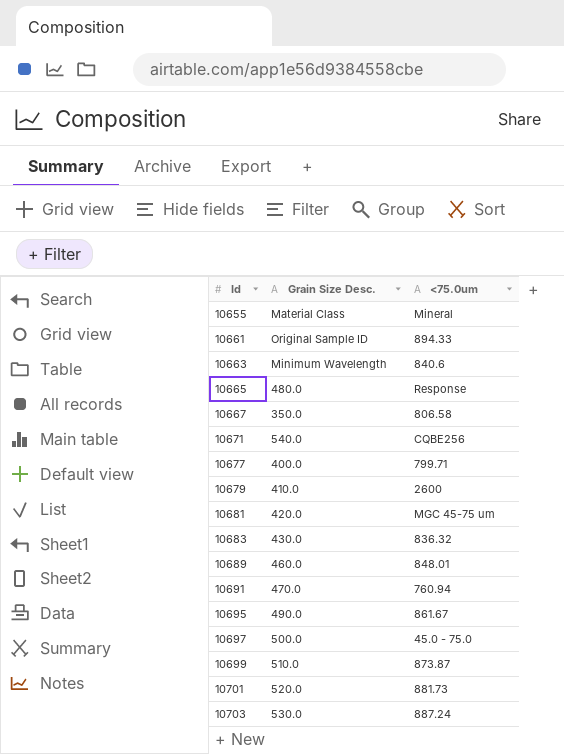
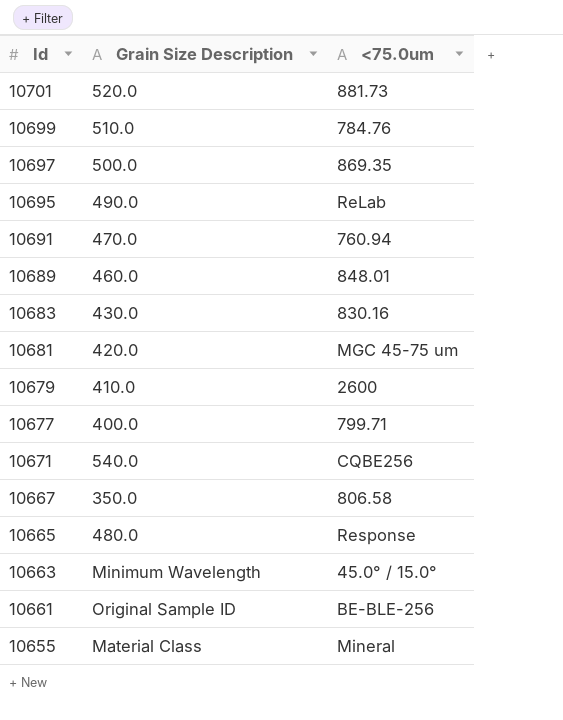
row order: Id ascending -> Id descending
column name: Grain Size Desc. -> Grain Size Description
row 10703: 530.0 | 887.24 -> none
10699 | <75.0um: 873.87 -> 784.76
10697 | <75.0um: 45.0 - 75.0 -> 869.35
10695 | <75.0um: 861.67 -> ReLab
10683 | <75.0um: 836.32 -> 830.16
10663 | <75.0um: 840.6 -> 45.0° / 15.0°
10661 | <75.0um: 894.33 -> BE-BLE-256

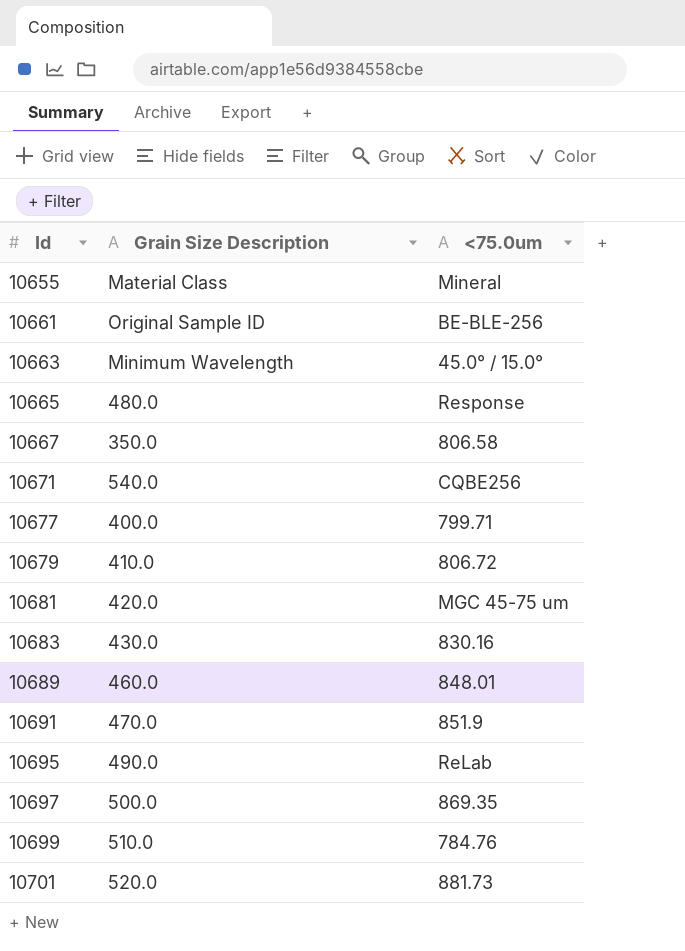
row order: Id descending -> Id ascending
10679 | <75.0um: 2600 -> 806.72
10691 | <75.0um: 760.94 -> 851.9

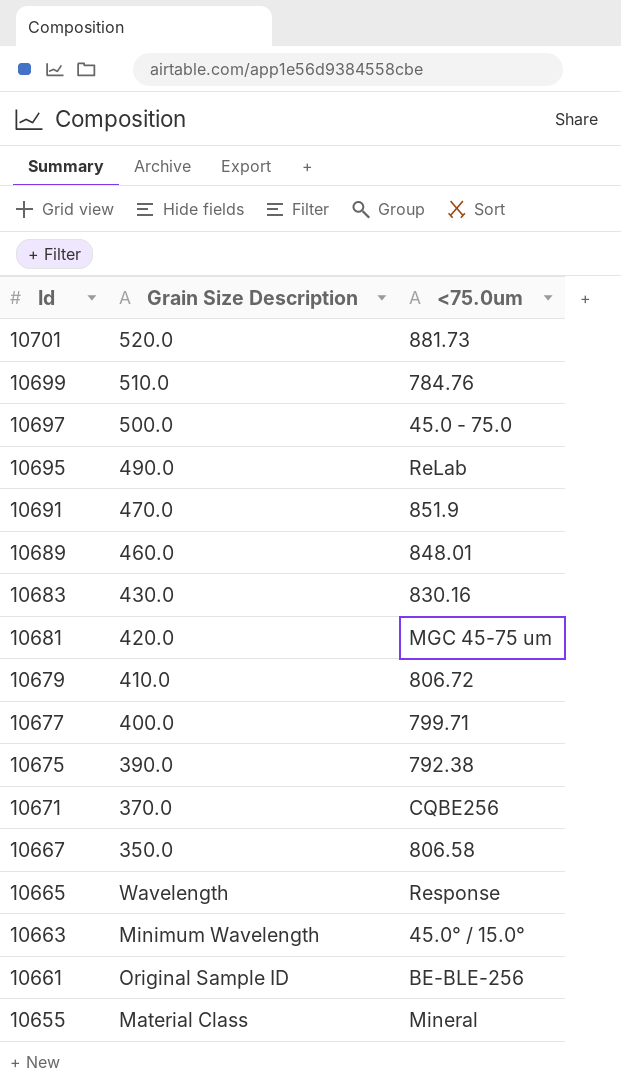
row order: Id ascending -> Id descending
10697 | <75.0um: 869.35 -> 45.0 - 75.0
row 10675: none -> 390.0 | 792.38
10671 | Grain Size Description: 540.0 -> 370.0
10665 | Grain Size Description: 480.0 -> Wavelength

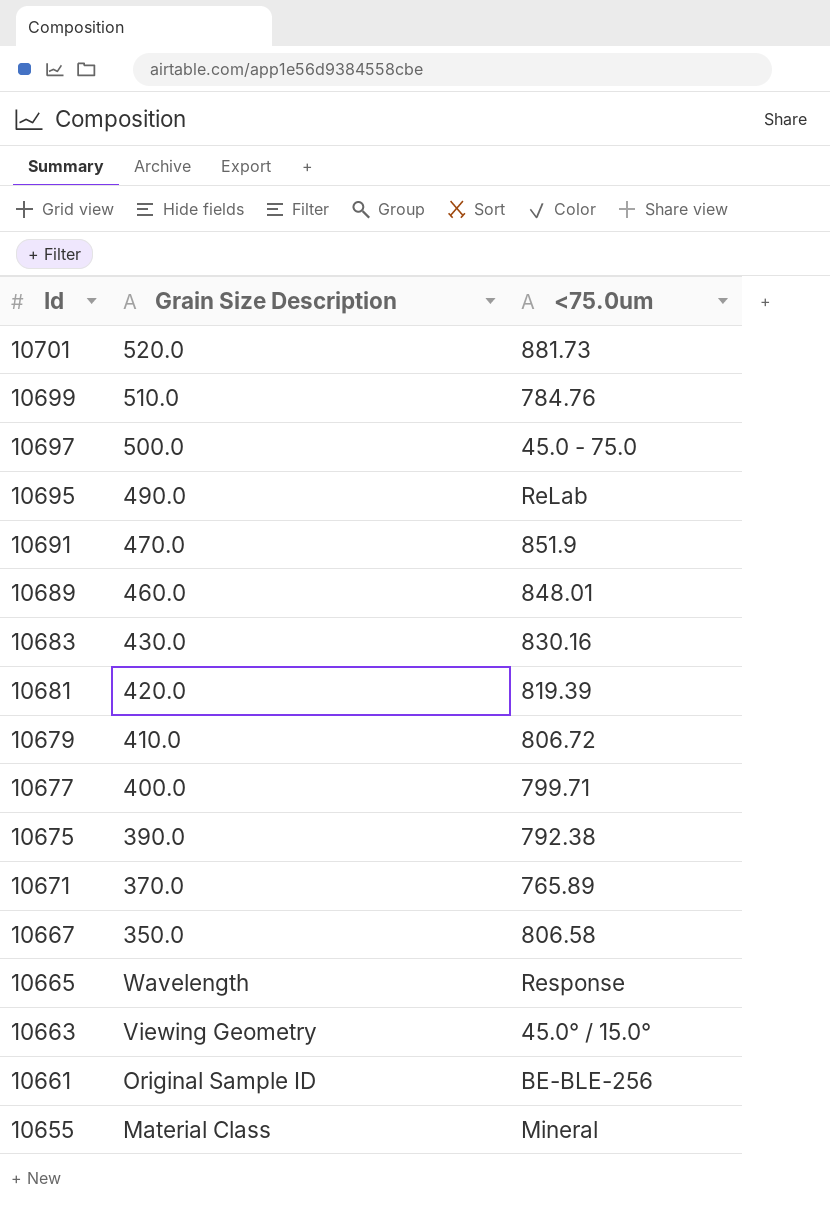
10681 | <75.0um: MGC 45-75 um -> 819.39
10671 | <75.0um: CQBE256 -> 765.89
10663 | Grain Size Description: Minimum Wavelength -> Viewing Geometry

